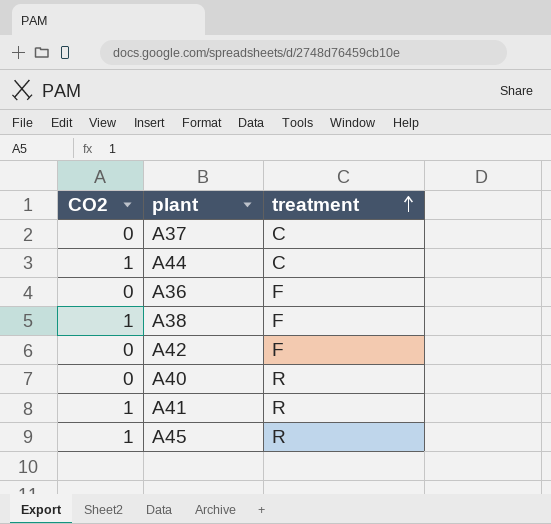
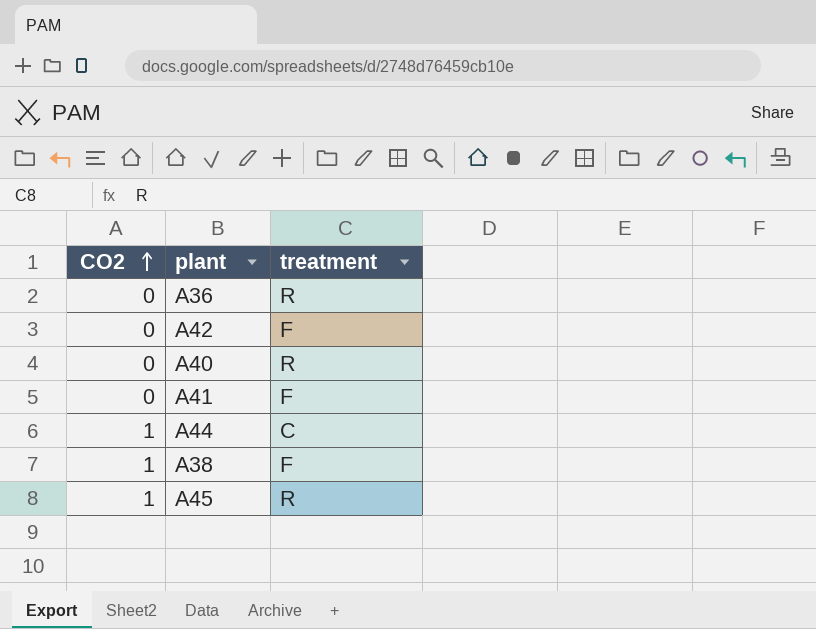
row order: treatment ascending -> CO2 ascending
row A37: 0 | C -> none
A36 | treatment: F -> R
A41 | CO2: 1 -> 0
A41 | treatment: R -> F

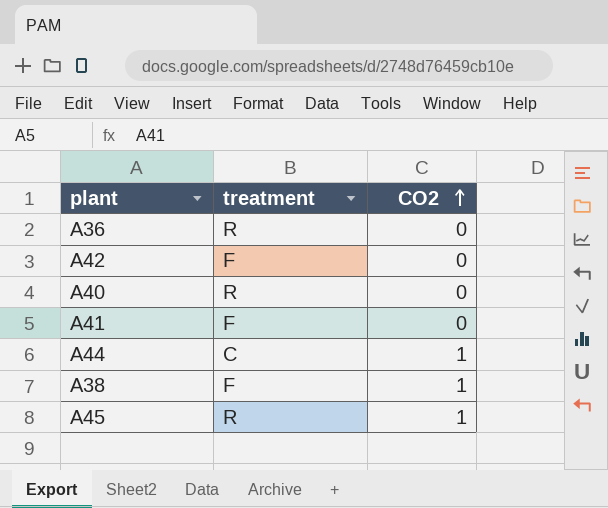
column CO2 | position: 1 -> 3

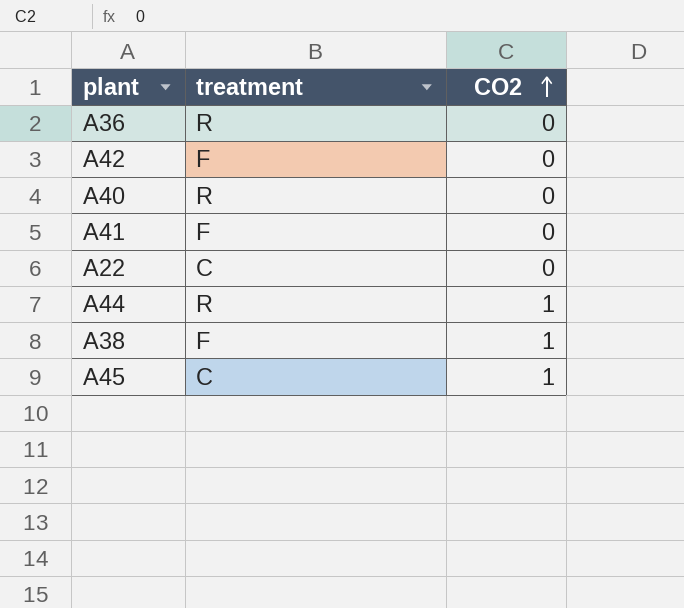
row A22: none -> C | 0
A44 | treatment: C -> R
A45 | treatment: R -> C

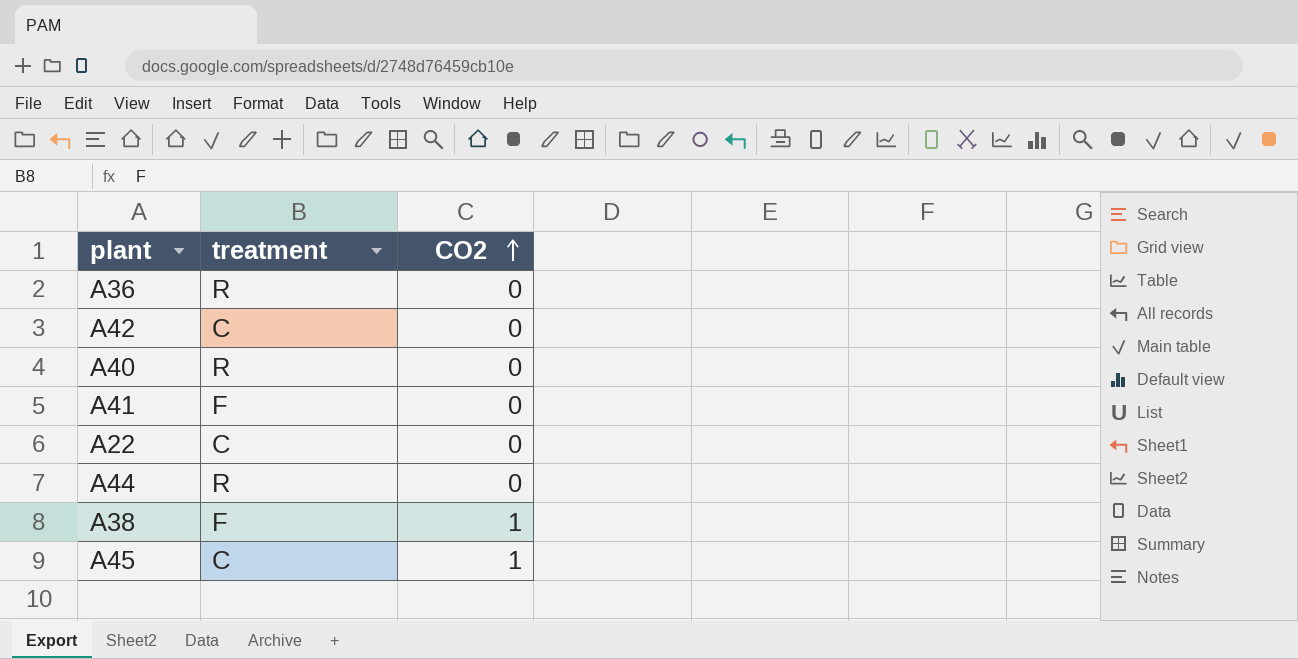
A42 | treatment: F -> C
A44 | CO2: 1 -> 0

